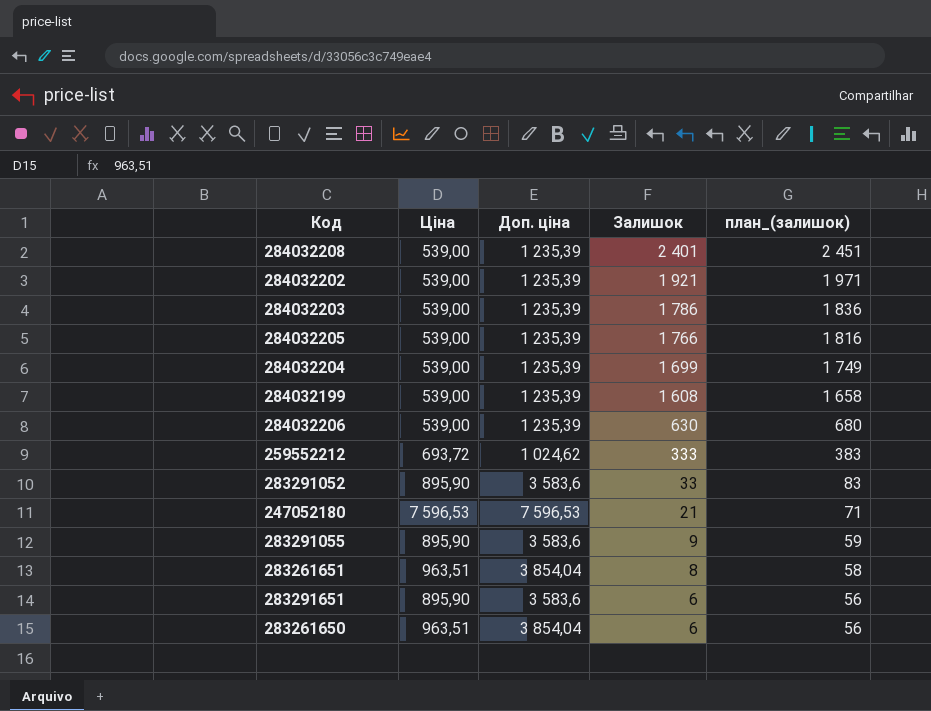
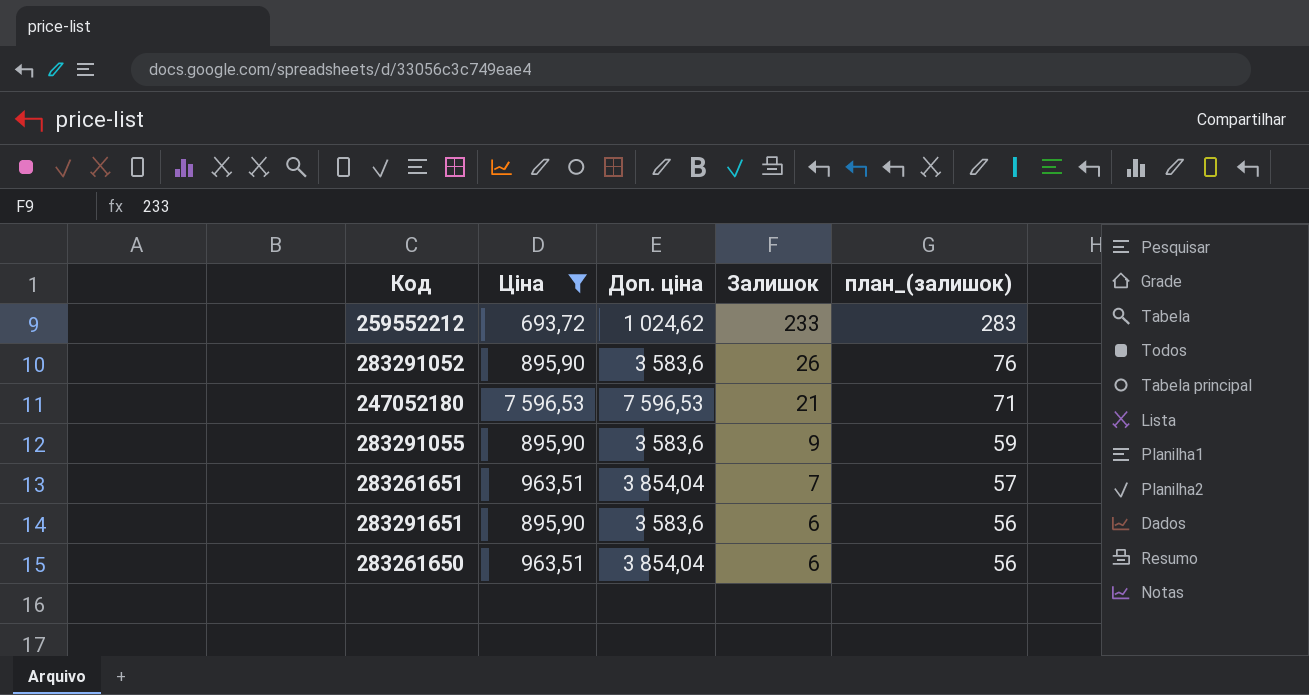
filter: none -> Ціна != 539,00
259552212 | Залишок: 333 -> 233
259552212 | план_(залишок): 383 -> 283
283291052 | Залишок: 33 -> 26
283291052 | план_(залишок): 83 -> 76
283261651 | Залишок: 8 -> 7
283261651 | план_(залишок): 58 -> 57

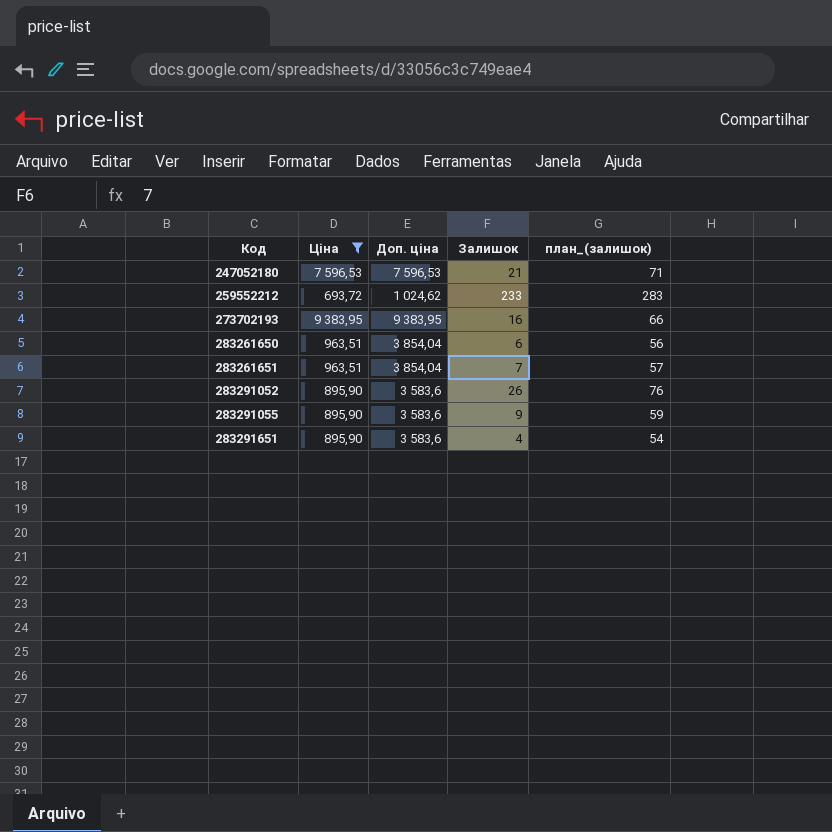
row order: Залишок descending -> Код ascending
row 273702193: none -> 9 383,95 | 9 383,95 | 16 | 66
283291651 | Залишок: 6 -> 4
283291651 | план_(залишок): 56 -> 54

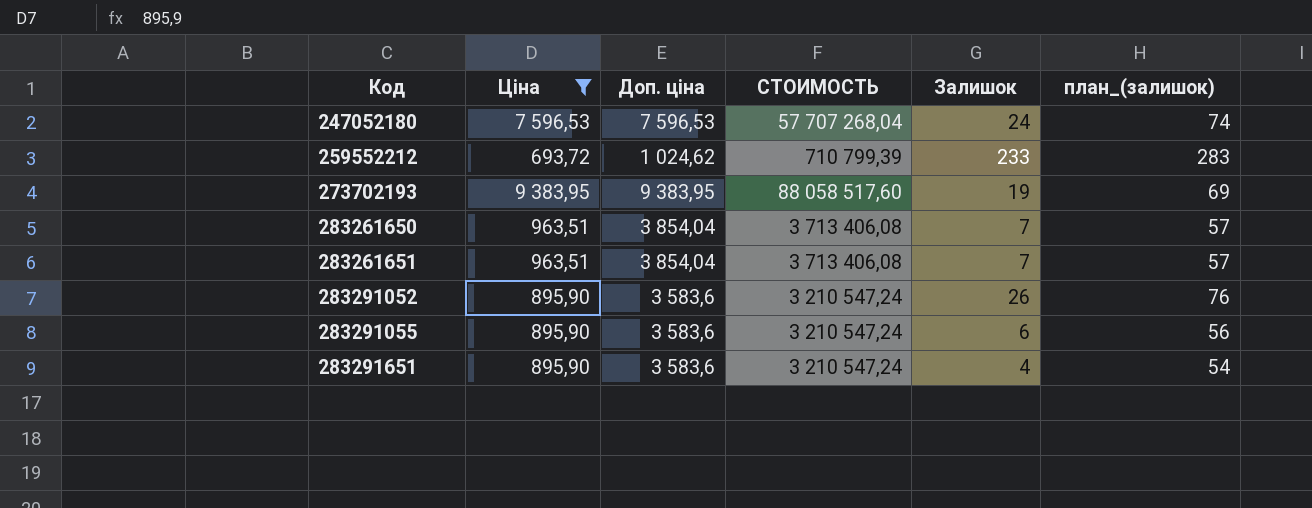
column СТОИМОСТЬ | formula: none -> [Ціна] * [Доп. ціна]
247052180 | Залишок: 21 -> 24
247052180 | план_(залишок): 71 -> 74
273702193 | Залишок: 16 -> 19
273702193 | план_(залишок): 66 -> 69
283261650 | Залишок: 6 -> 7
283261650 | план_(залишок): 56 -> 57
283291055 | Залишок: 9 -> 6
283291055 | план_(залишок): 59 -> 56

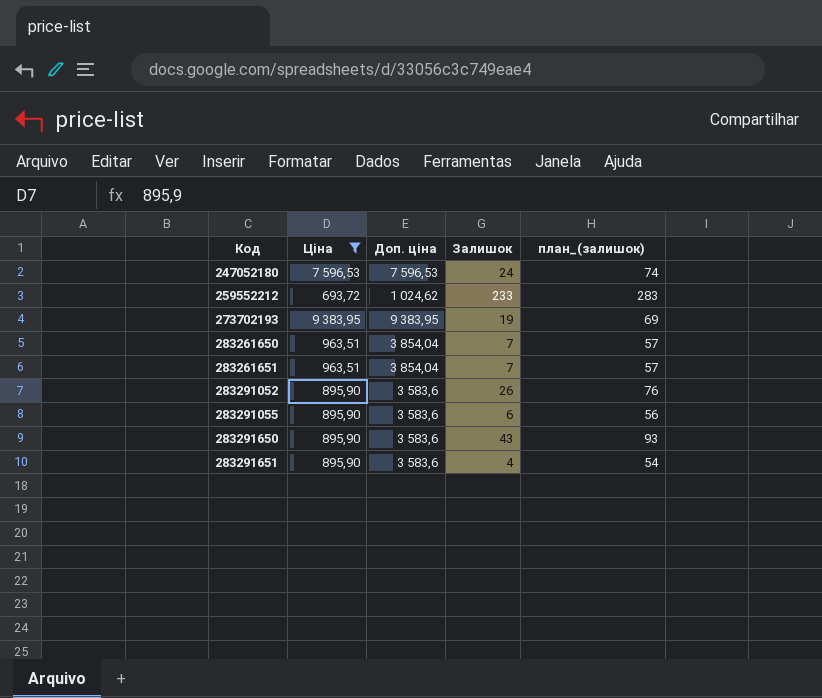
column СТОИМОСТЬ | formula: [Ціна] * [Доп. ціна] -> none
row 283291650: none -> 895,90 | 3 583,6 | 43 | 93

